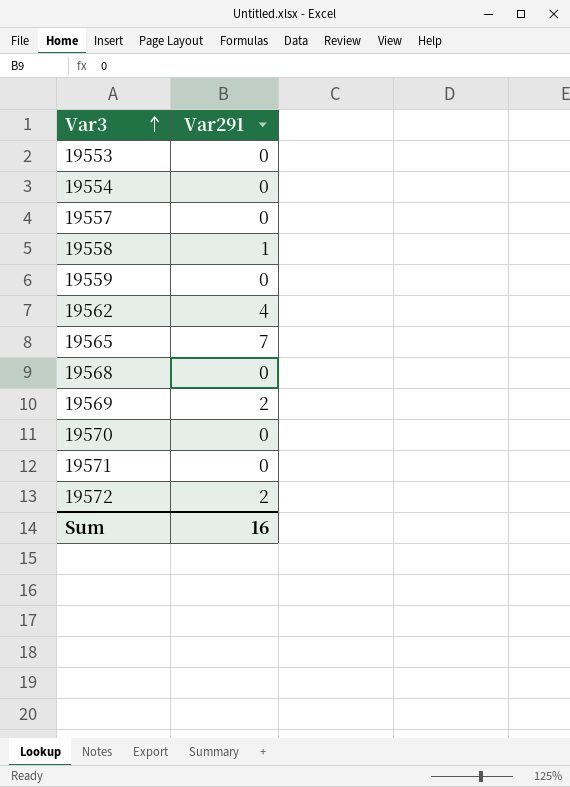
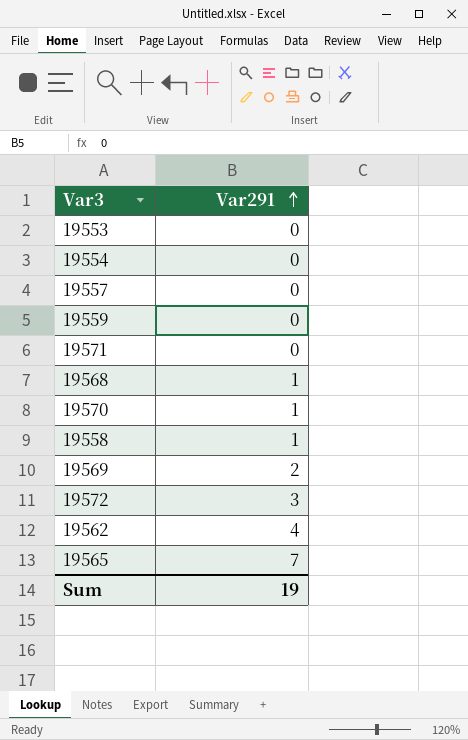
row order: Var3 ascending -> Var291 ascending
19568 | Var291: 0 -> 1
19570 | Var291: 0 -> 1
19572 | Var291: 2 -> 3
Sum | Var291: 16 -> 19

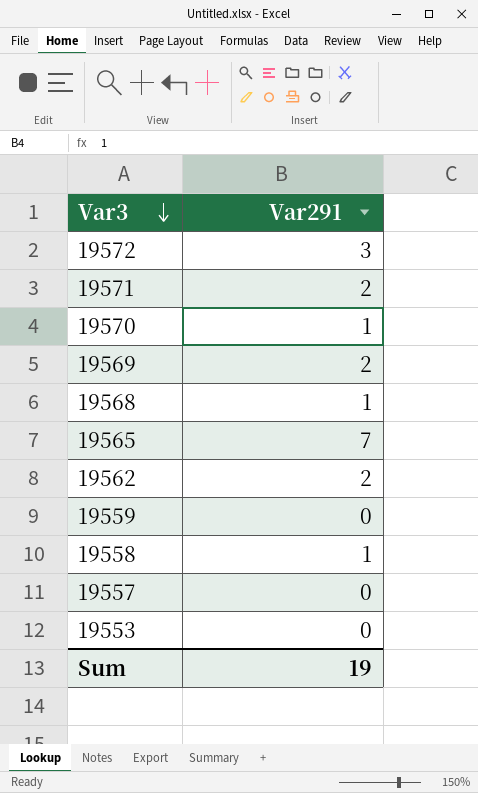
row order: Var291 ascending -> Var3 descending
row 19554: 0 -> none
19571 | Var291: 0 -> 2
19562 | Var291: 4 -> 2

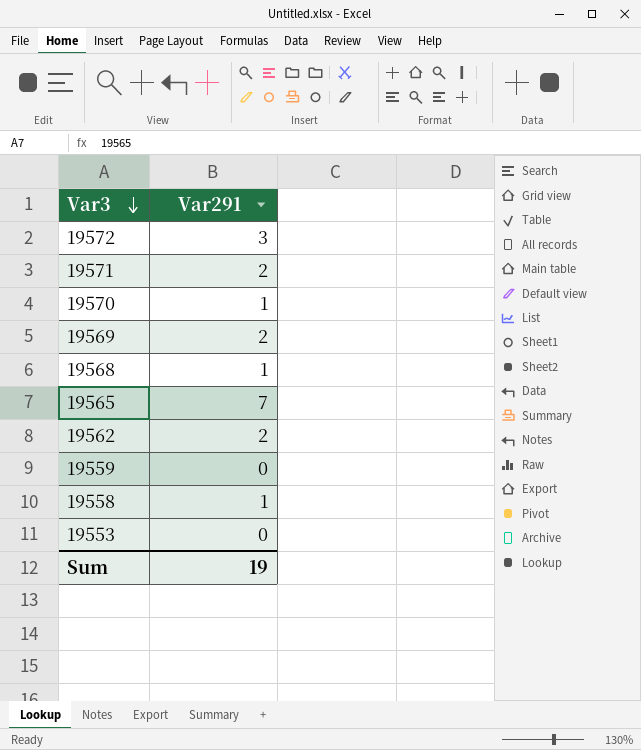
row 19557: 0 -> none

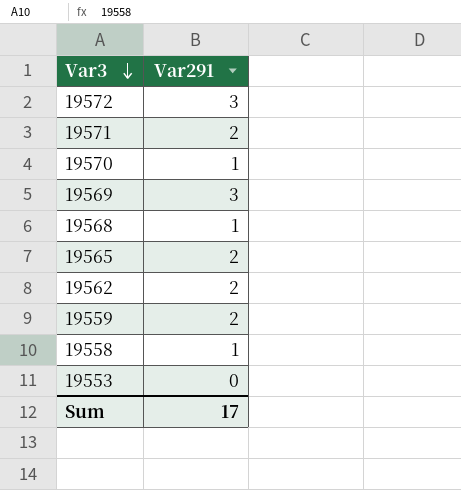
19569 | Var291: 2 -> 3
19565 | Var291: 7 -> 2
19559 | Var291: 0 -> 2
Sum | Var291: 19 -> 17

